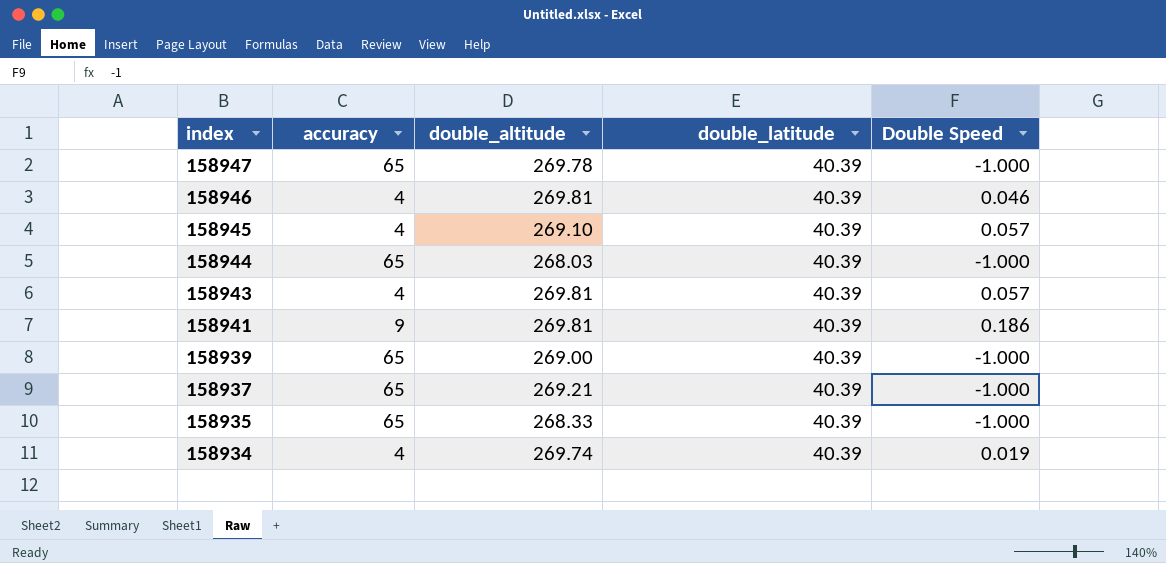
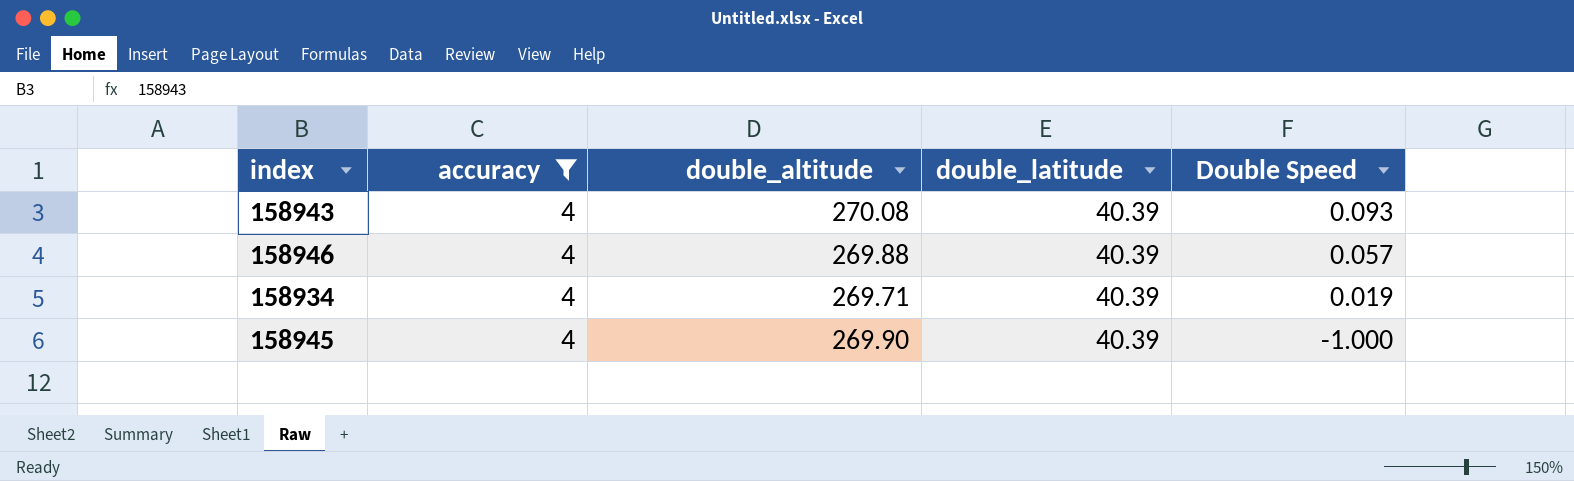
filter: none -> accuracy = 4
row order: index descending -> Double Speed descending
158943 | double_altitude: 269.81 -> 270.08
158943 | Double Speed: 0.057 -> 0.093
158946 | double_altitude: 269.81 -> 269.88
158946 | Double Speed: 0.046 -> 0.057
158934 | double_altitude: 269.74 -> 269.71
158945 | double_altitude: 269.10 -> 269.90
158945 | Double Speed: 0.057 -> -1.000

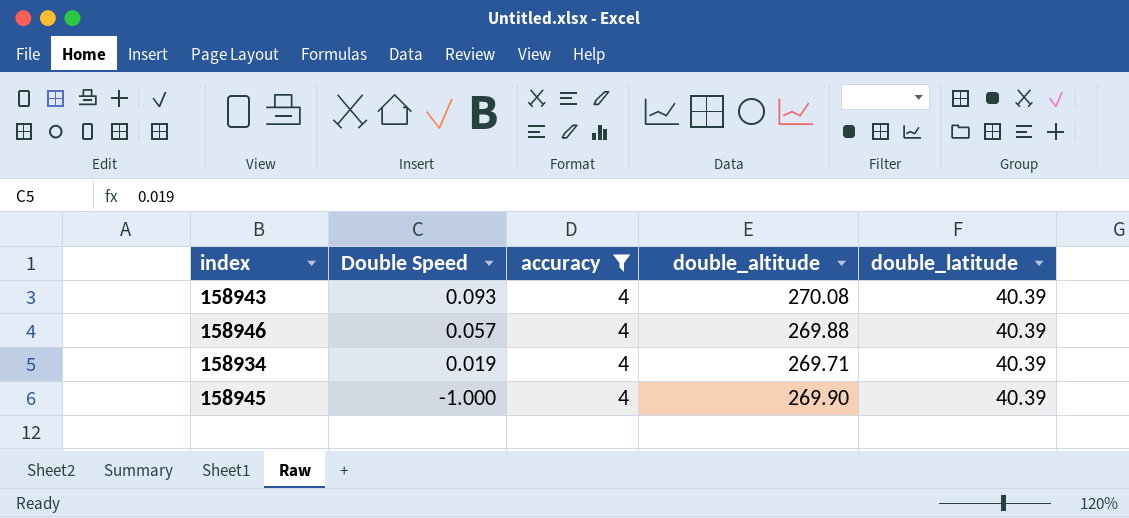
column Double Speed | position: 5 -> 2

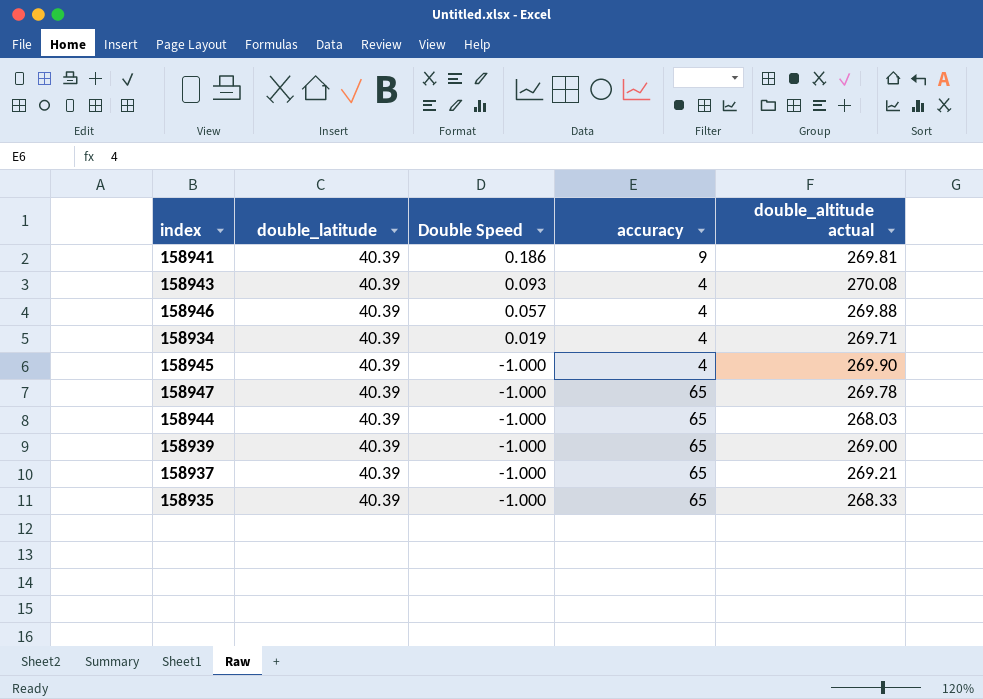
filter: accuracy = 4 -> none
column double_latitude | position: 5 -> 2
column name: double_altitude -> double_altitude actual

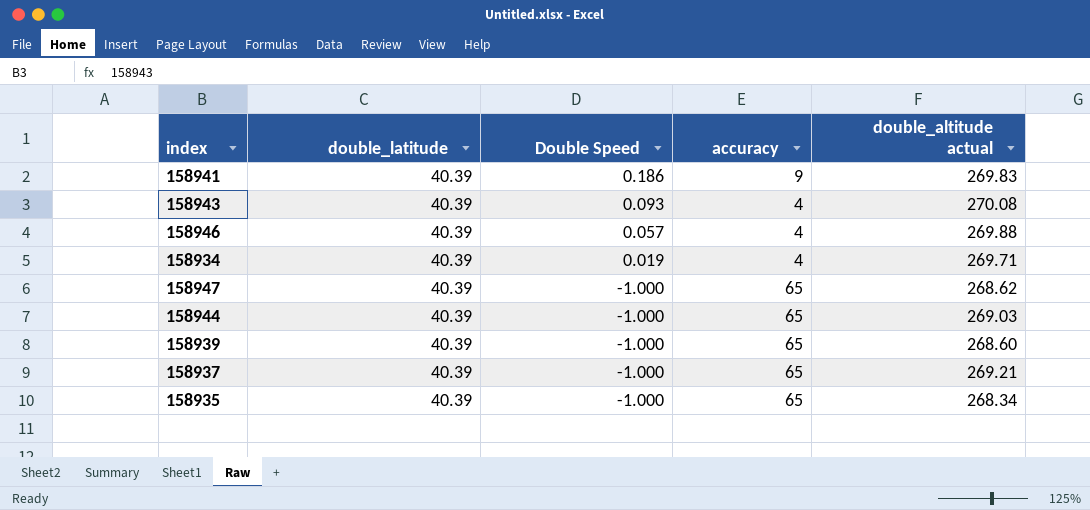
row 158945: 40.39 | -1.000 | 4 | 269.90 -> none
158941 | double_altitude actual: 269.81 -> 269.83
158947 | double_altitude actual: 269.78 -> 268.62
158944 | double_altitude actual: 268.03 -> 269.03
158939 | double_altitude actual: 269.00 -> 268.60
158935 | double_altitude actual: 268.33 -> 268.34

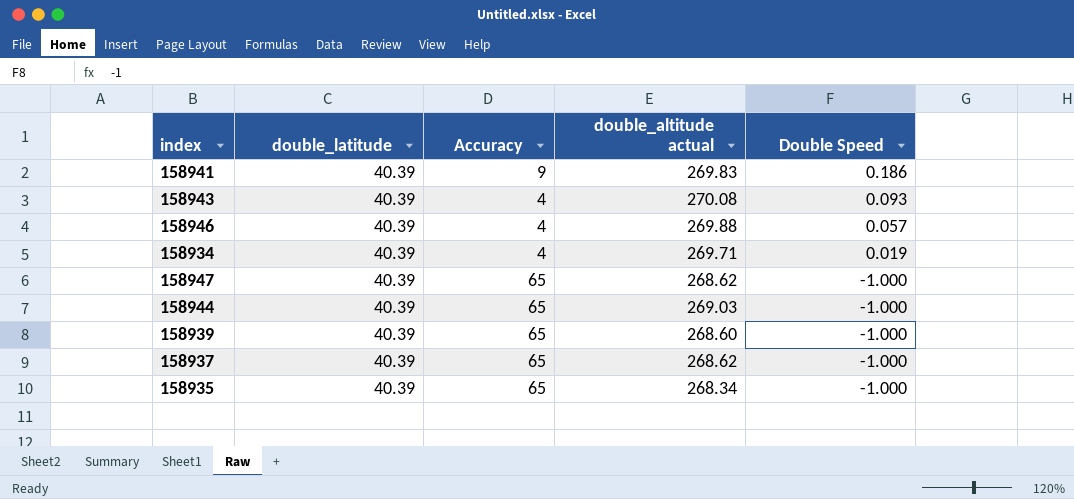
column name: accuracy -> Accuracy
column Double Speed | position: 3 -> 5
158937 | double_altitude actual: 269.21 -> 268.62

